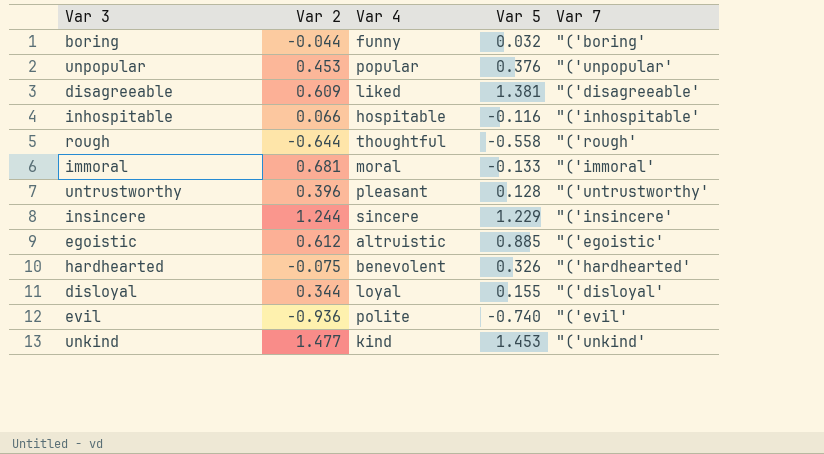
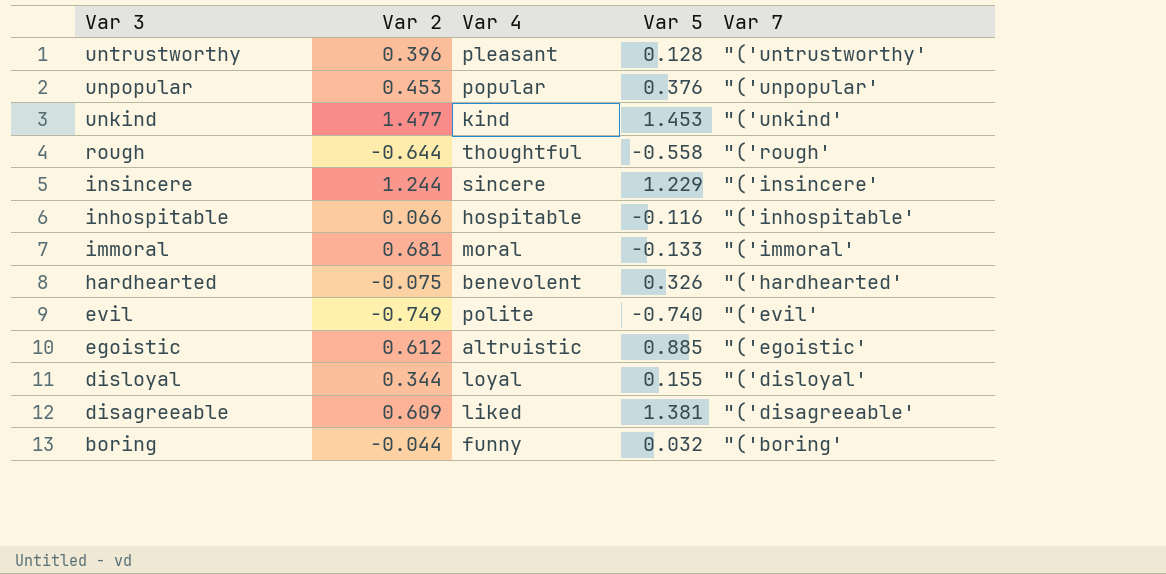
row order: none -> Var 3 descending
evil | Var 2: -0.936 -> -0.749

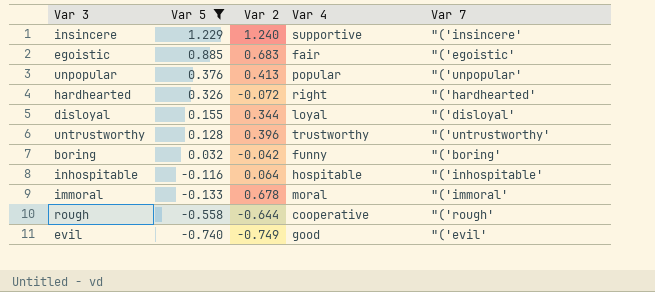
filter: none -> Var 5 <= 1.229
row order: Var 3 descending -> Var 5 descending
column Var 5 | position: 4 -> 2
insincere | Var 2: 1.244 -> 1.240
insincere | Var 4: sincere -> supportive
egoistic | Var 2: 0.612 -> 0.683
egoistic | Var 4: altruistic -> fair
unpopular | Var 2: 0.453 -> 0.413
hardhearted | Var 2: -0.075 -> -0.072
hardhearted | Var 4: benevolent -> right
untrustworthy | Var 4: pleasant -> trustworthy
boring | Var 2: -0.044 -> -0.042
inhospitable | Var 2: 0.066 -> 0.064
immoral | Var 2: 0.681 -> 0.678
rough | Var 4: thoughtful -> cooperative
evil | Var 4: polite -> good

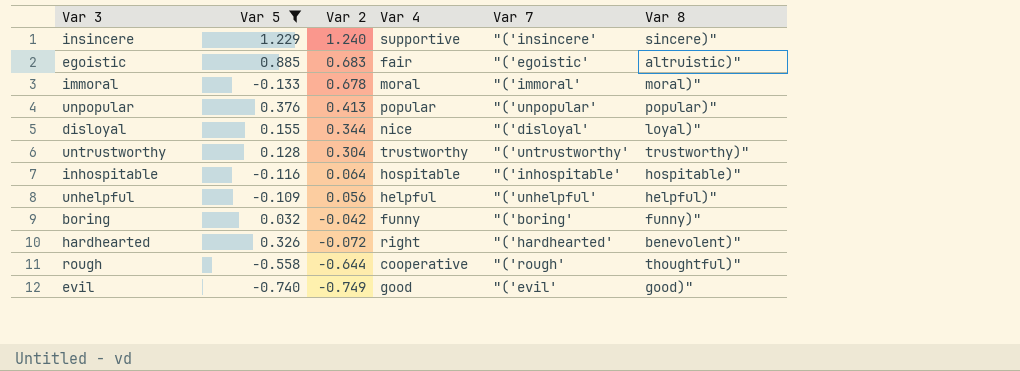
row order: Var 5 descending -> Var 2 descending
column Var 8 | position: none -> 6
disloyal | Var 4: loyal -> nice
untrustworthy | Var 2: 0.396 -> 0.304
row unhelpful: none -> -0.109 | 0.056 | helpful | "('unhelpful' | helpful)"

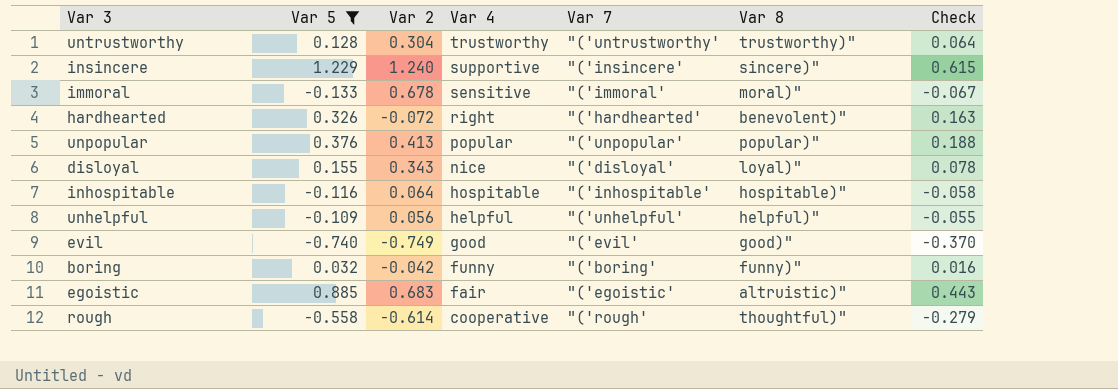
row order: Var 2 descending -> Var 4 descending
column Check | formula: none -> [Var 5] * 0.5
immoral | Var 4: moral -> sensitive
disloyal | Var 2: 0.344 -> 0.343
rough | Var 2: -0.644 -> -0.614

